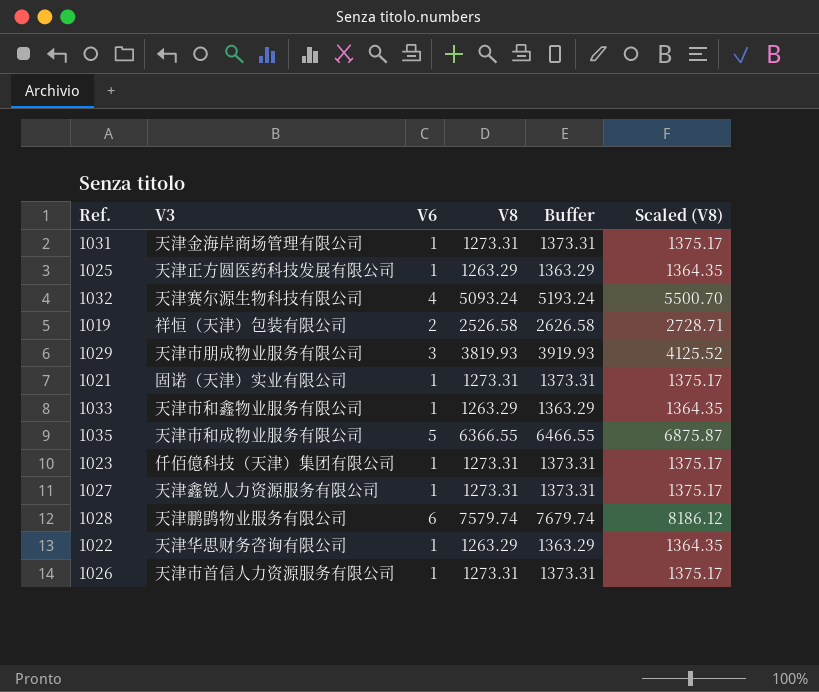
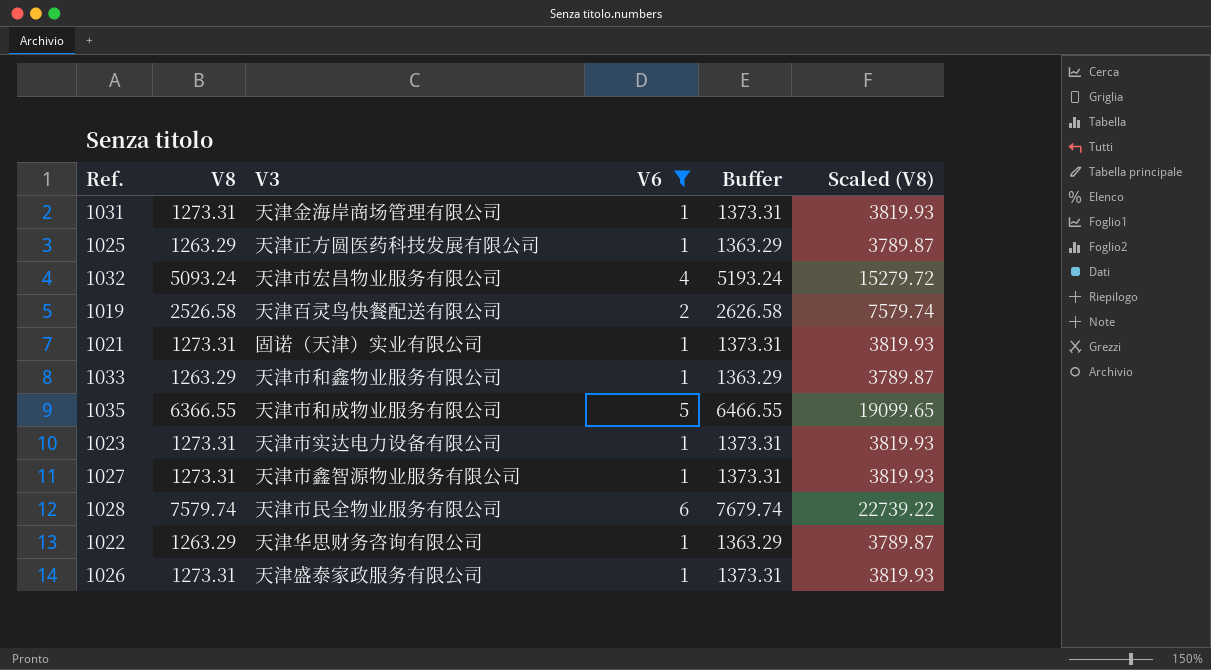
filter: none -> V6 != 3
column V8 | position: 4 -> 2
column Scaled (V8) | formula: [V8] * 1.08 -> [V8] * 3
1032 | V3: 天津赛尔源生物科技有限公司 -> 天津市宏昌物业服务有限公司
1019 | V3: 祥恒（天津）包装有限公司 -> 天津百灵鸟快餐配送有限公司
1023 | V3: 仟佰億科技（天津）集团有限公司 -> 天津市实达电力设备有限公司
1027 | V3: 天津鑫锐人力资源服务有限公司 -> 天津市鑫智源物业服务有限公司
1028 | V3: 天津鹏鹍物业服务有限公司 -> 天津市民全物业服务有限公司
1026 | V3: 天津市首信人力资源服务有限公司 -> 天津盛泰家政服务有限公司

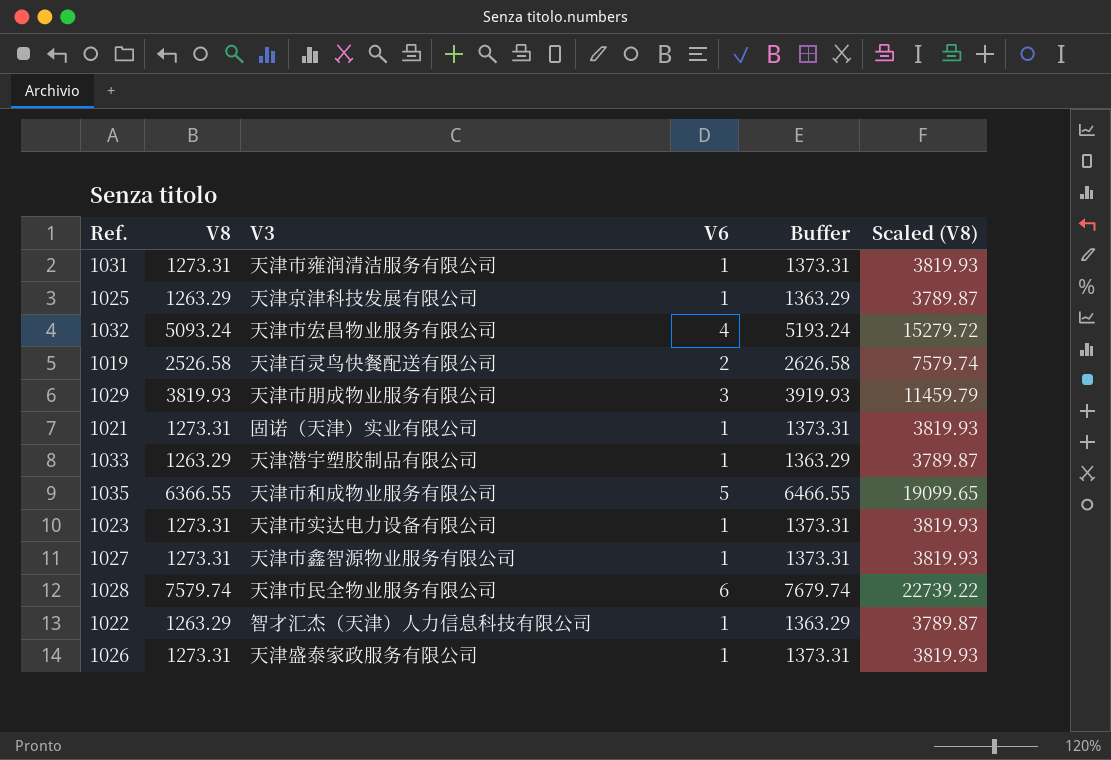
filter: V6 != 3 -> none
1031 | V3: 天津金海岸商场管理有限公司 -> 天津市雍润清洁服务有限公司
1025 | V3: 天津正方圆医药科技发展有限公司 -> 天津京津科技发展有限公司
1033 | V3: 天津市和鑫物业服务有限公司 -> 天津潜宇塑胶制品有限公司
1022 | V3: 天津华思财务咨询有限公司 -> 智才汇杰（天津）人力信息科技有限公司

